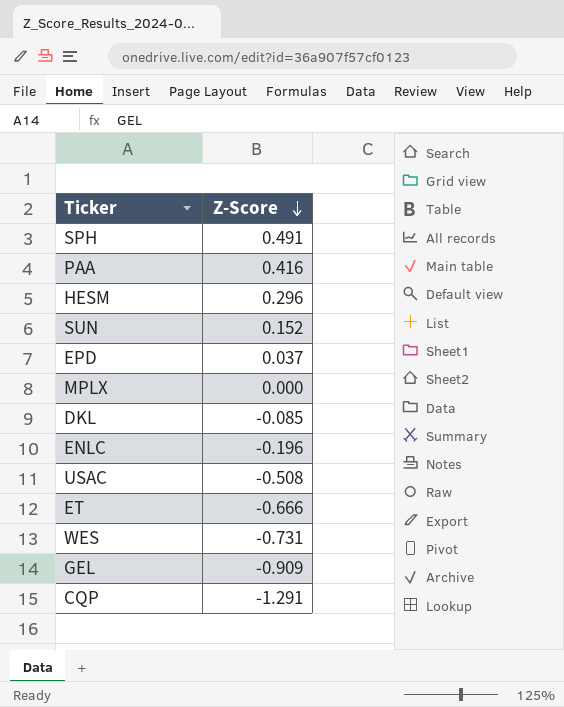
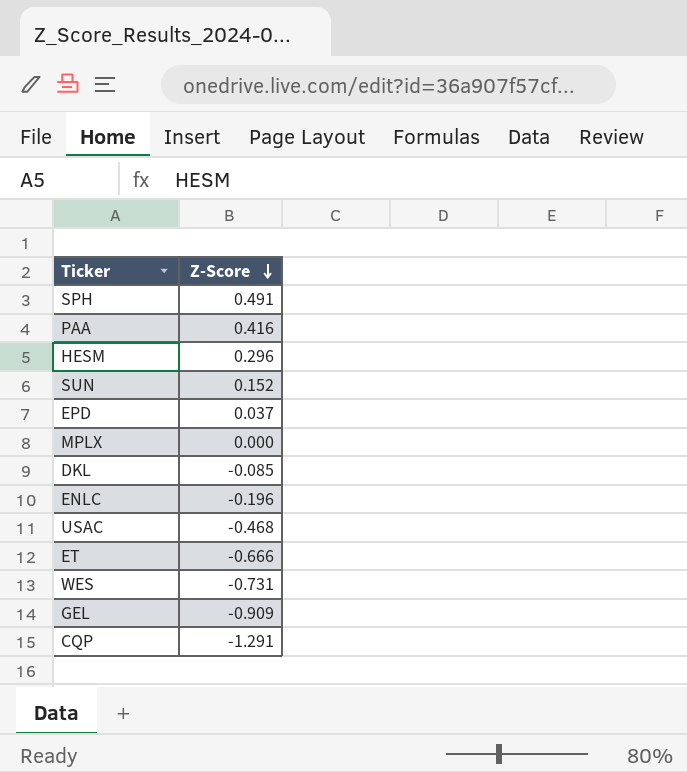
USAC | Z-Score: -0.508 -> -0.468

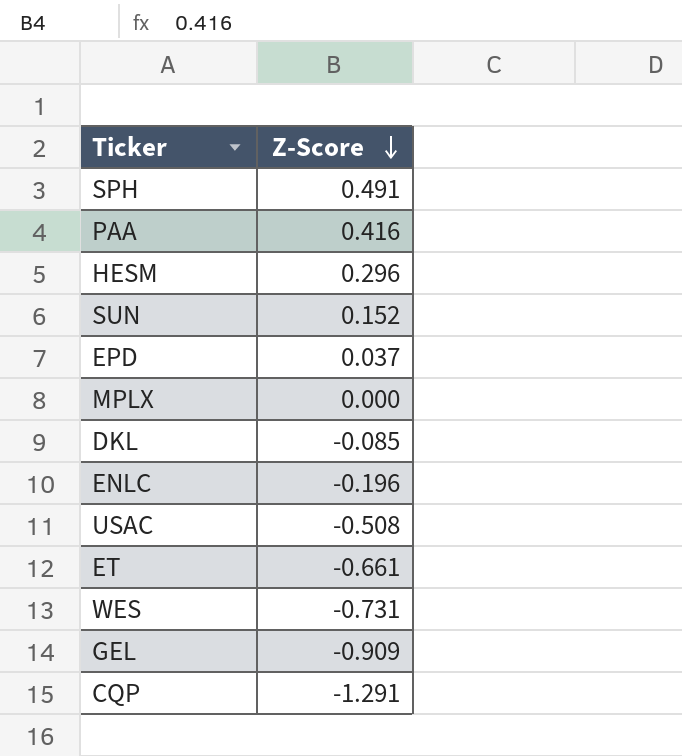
USAC | Z-Score: -0.468 -> -0.508
ET | Z-Score: -0.666 -> -0.661

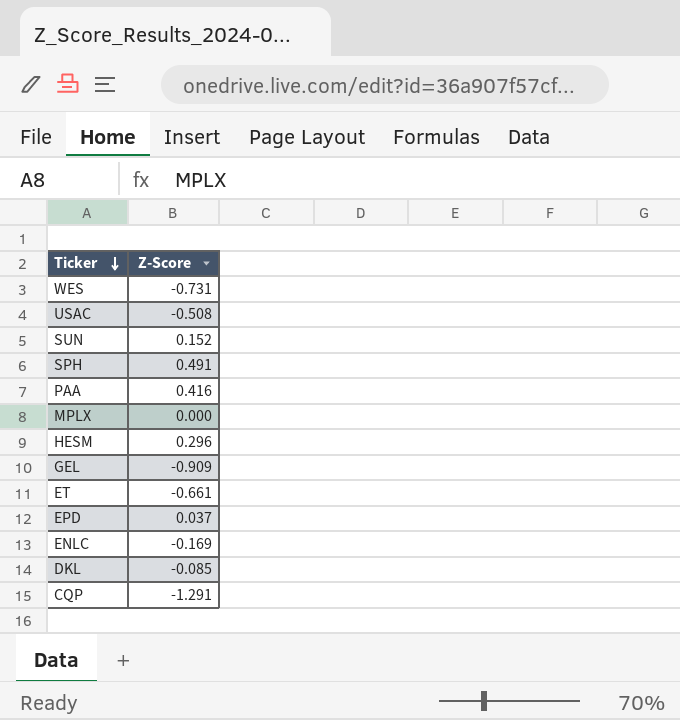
row order: Z-Score descending -> Ticker descending
ENLC | Z-Score: -0.196 -> -0.169

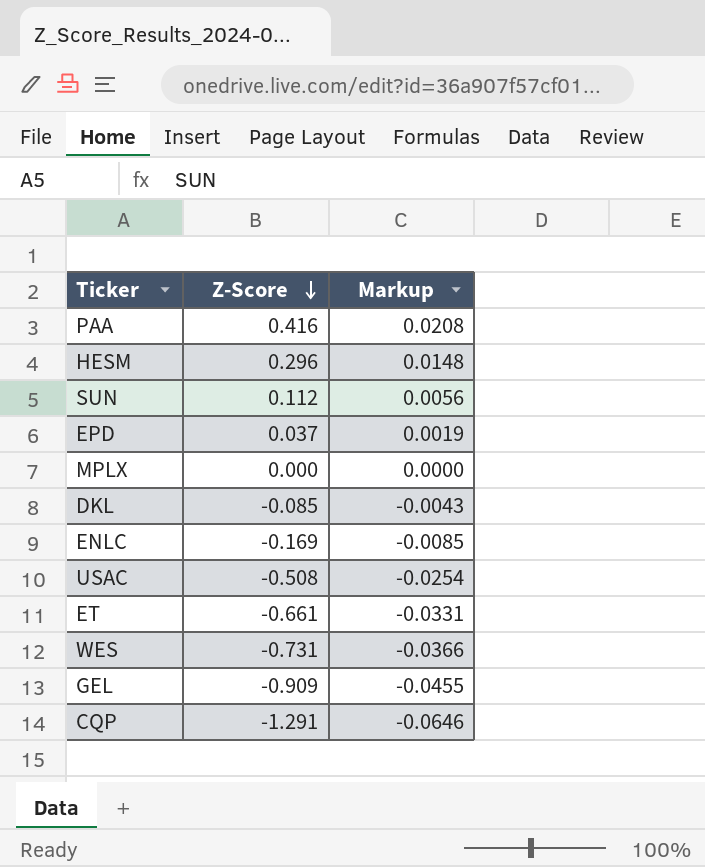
row order: Ticker descending -> Z-Score descending
column Markup | formula: none -> [Z-Score] * 0.05
row SPH: 0.491 -> none
SUN | Z-Score: 0.152 -> 0.112

